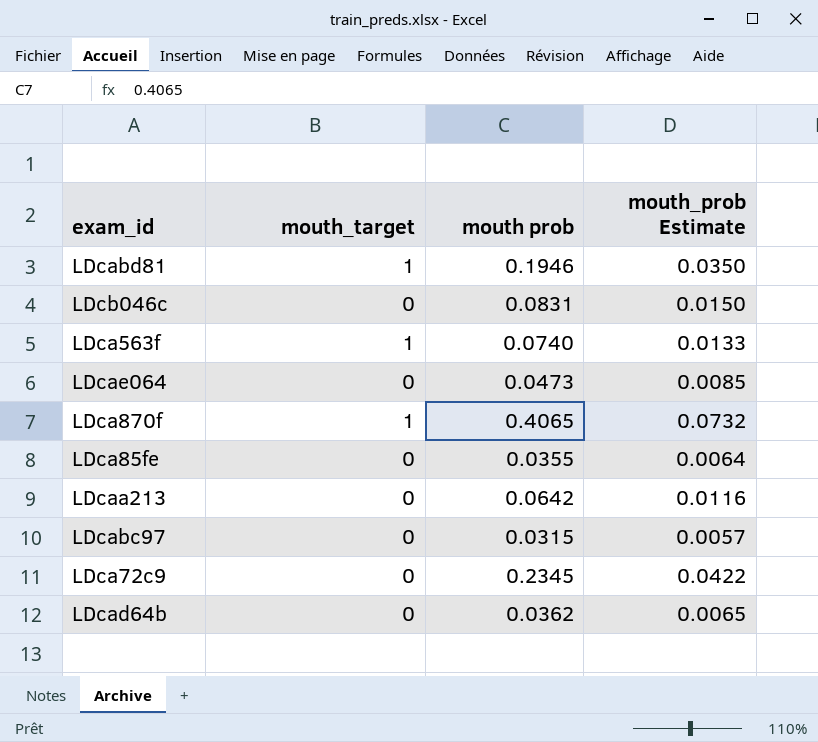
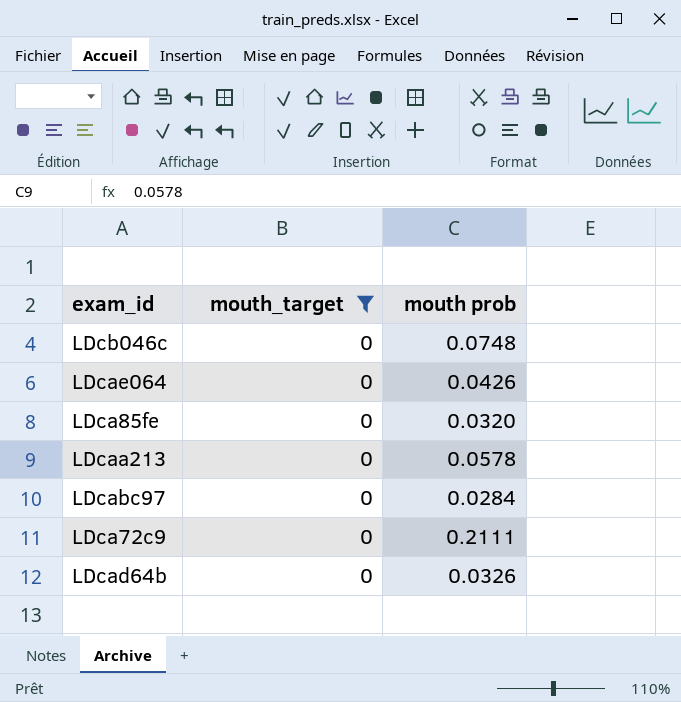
filter: none -> mouth_target = 0
column mouth_prob Estimate | formula: [mouth prob] * 0.18 -> none
LDcb046c | mouth prob: 0.0831 -> 0.0748
LDcae064 | mouth prob: 0.0473 -> 0.0426
LDca85fe | mouth prob: 0.0355 -> 0.0320
LDcaa213 | mouth prob: 0.0642 -> 0.0578
LDcabc97 | mouth prob: 0.0315 -> 0.0284
LDca72c9 | mouth prob: 0.2345 -> 0.2111
LDcad64b | mouth prob: 0.0362 -> 0.0326

